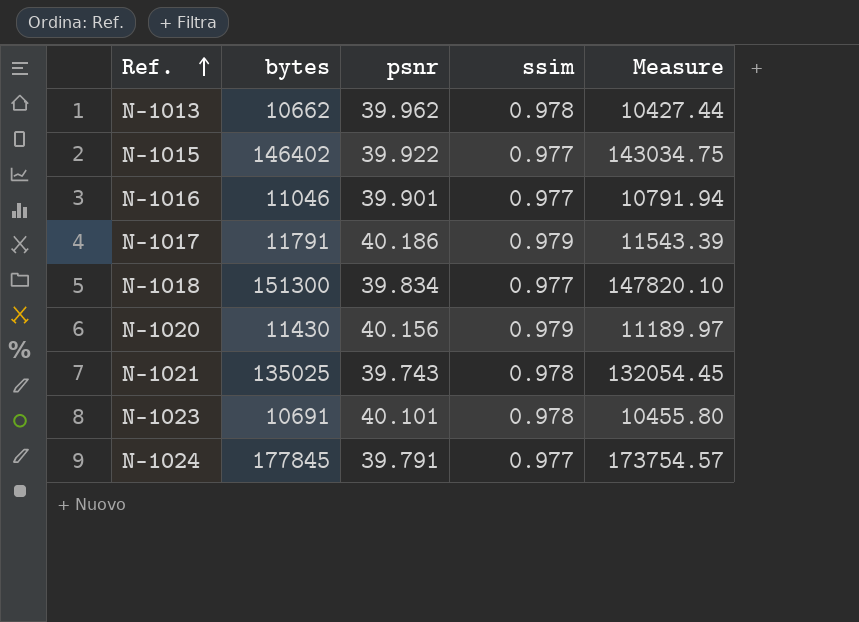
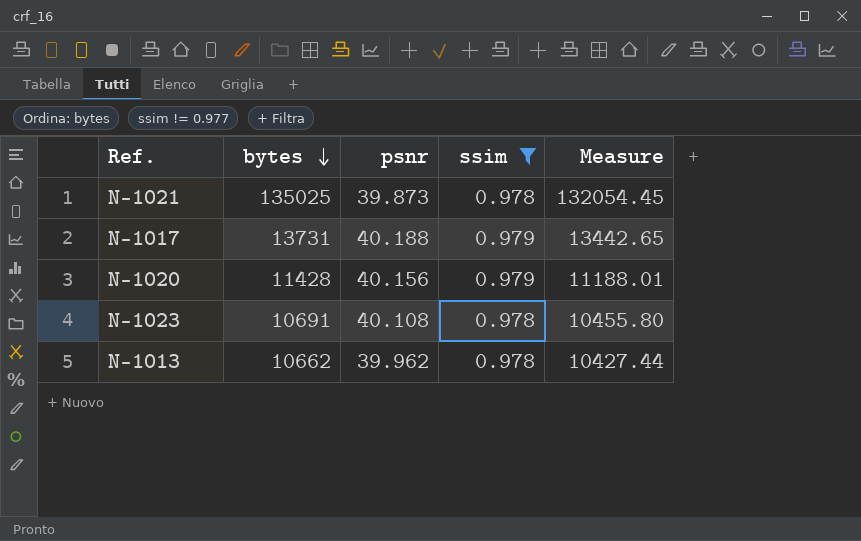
filter: none -> ssim != 0.977
row order: Ref. ascending -> bytes descending
N-1021 | psnr: 39.743 -> 39.873
N-1017 | bytes: 11791 -> 13731
N-1017 | psnr: 40.186 -> 40.188
N-1017 | Measure: 11543.39 -> 13442.65
N-1020 | bytes: 11430 -> 11428
N-1020 | Measure: 11189.97 -> 11188.01
N-1023 | psnr: 40.101 -> 40.108

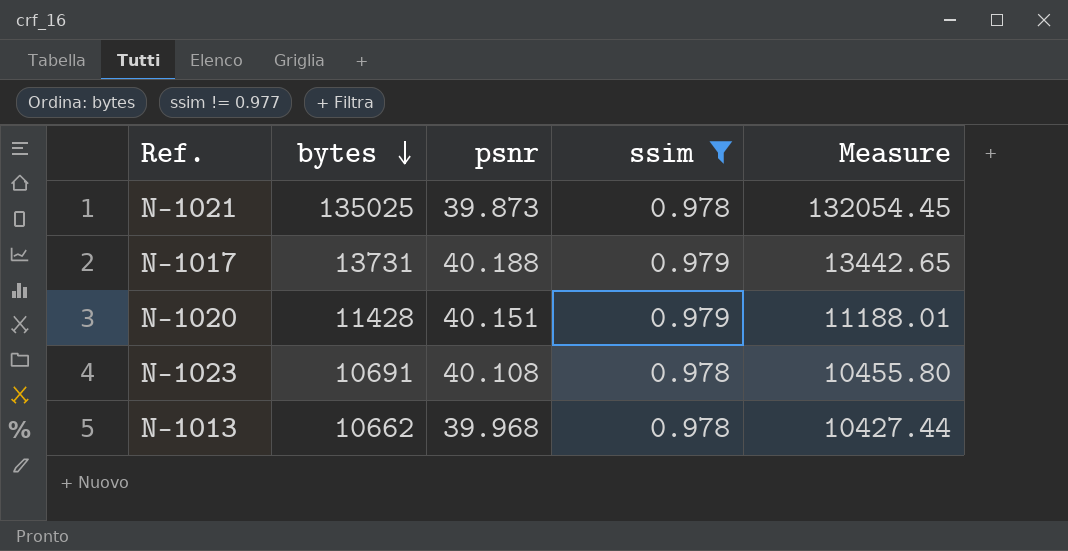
N-1020 | psnr: 40.156 -> 40.151
N-1013 | psnr: 39.962 -> 39.968

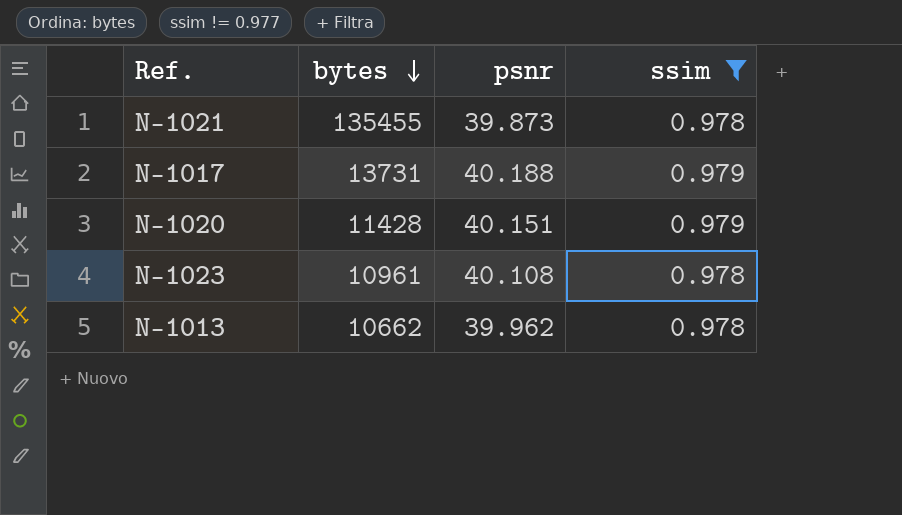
column Measure | formula: [bytes] * [ssim] -> none
N-1021 | bytes: 135025 -> 135455
N-1023 | bytes: 10691 -> 10961
N-1013 | psnr: 39.968 -> 39.962

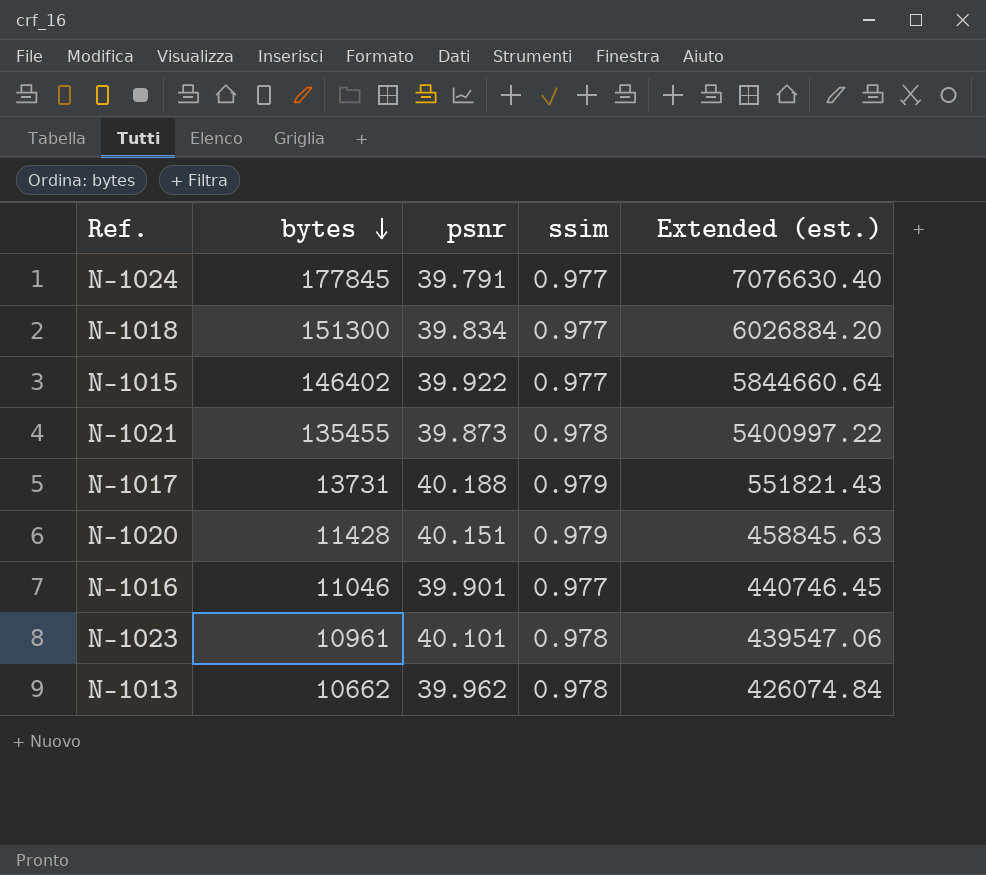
filter: ssim != 0.977 -> none
column Extended (est.) | formula: none -> [bytes] * [psnr]
N-1023 | psnr: 40.108 -> 40.101

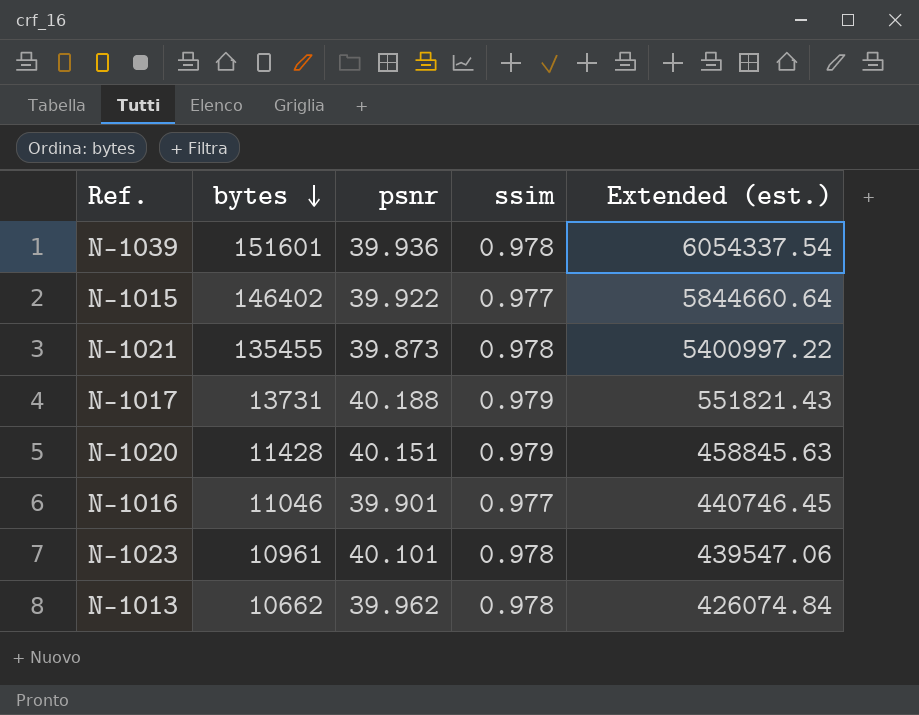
row N-1024: 177845 | 39.791 | 0.977 | 7076630.40 -> none
row N-1018: 151300 | 39.834 | 0.977 | 6026884.20 -> none
row N-1039: none -> 151601 | 39.936 | 0.978 | 6054337.54

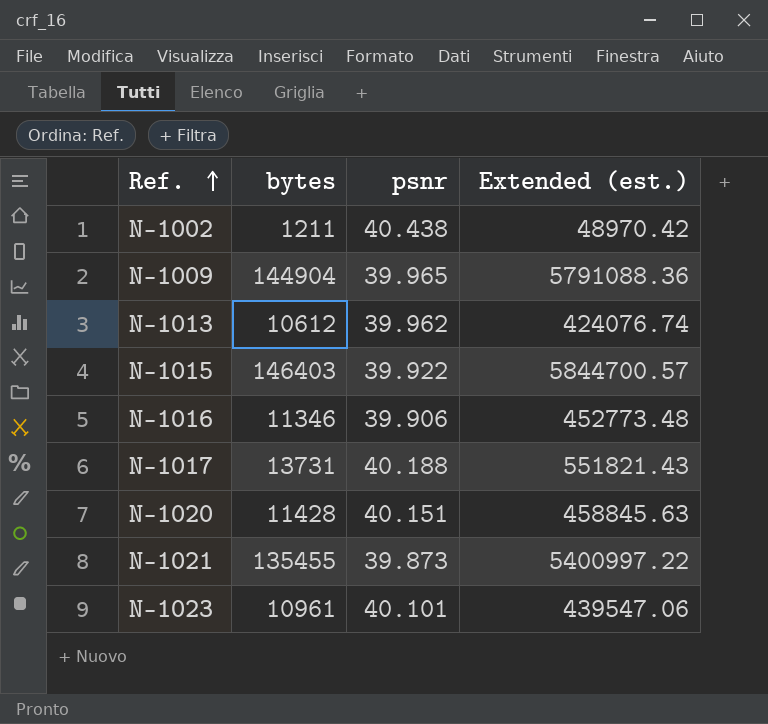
row order: bytes descending -> Ref. ascending
column ssim | position: 4 -> none
row N-1039: 151601 | 39.936 | 0.978 | 6054337.54 -> none
row N-1002: none -> 1211 | 40.438 | 48970.42
row N-1009: none -> 144904 | 39.965 | 5791088.36
N-1013 | bytes: 10662 -> 10612
N-1013 | Extended (est.): 426074.84 -> 424076.74
N-1015 | bytes: 146402 -> 146403
N-1015 | Extended (est.): 5844660.64 -> 5844700.57
N-1016 | bytes: 11046 -> 11346
N-1016 | psnr: 39.901 -> 39.906
N-1016 | Extended (est.): 440746.45 -> 452773.48

